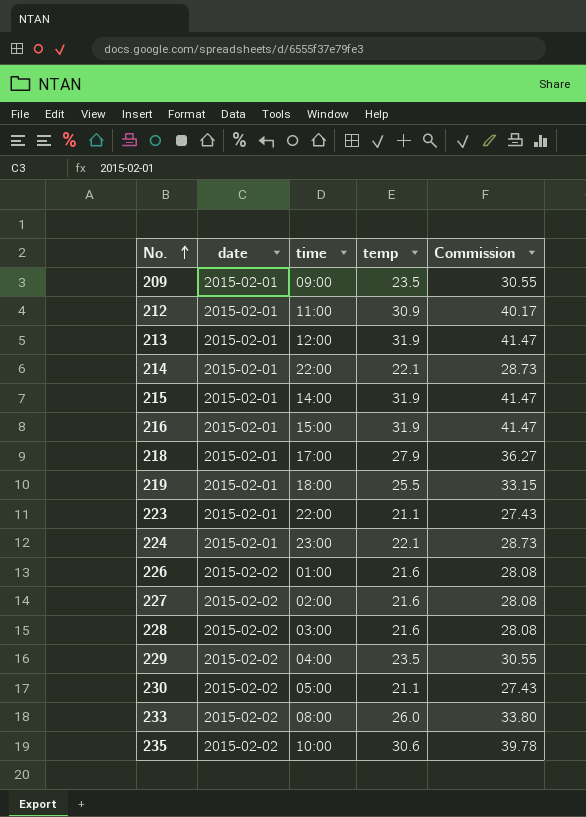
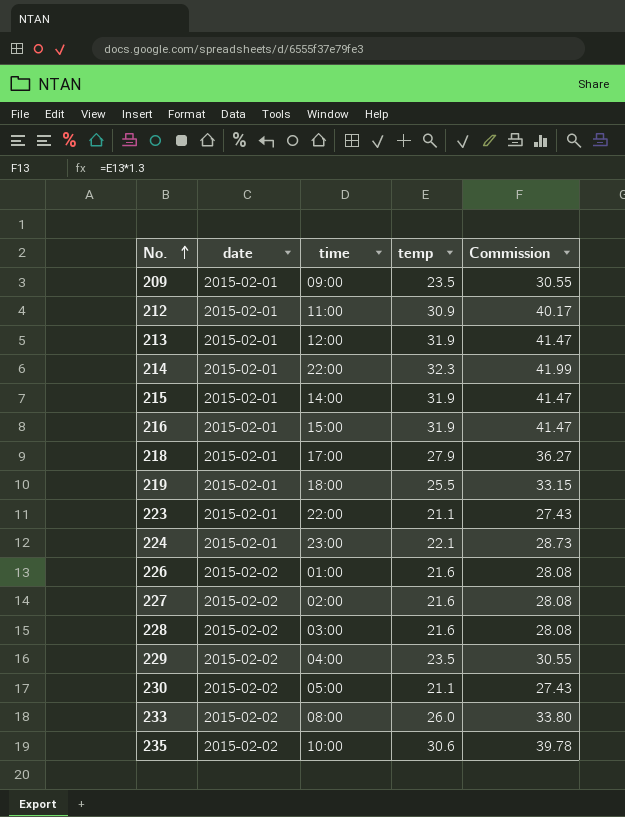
214 | temp: 22.1 -> 32.3
214 | Commission: 28.73 -> 41.99

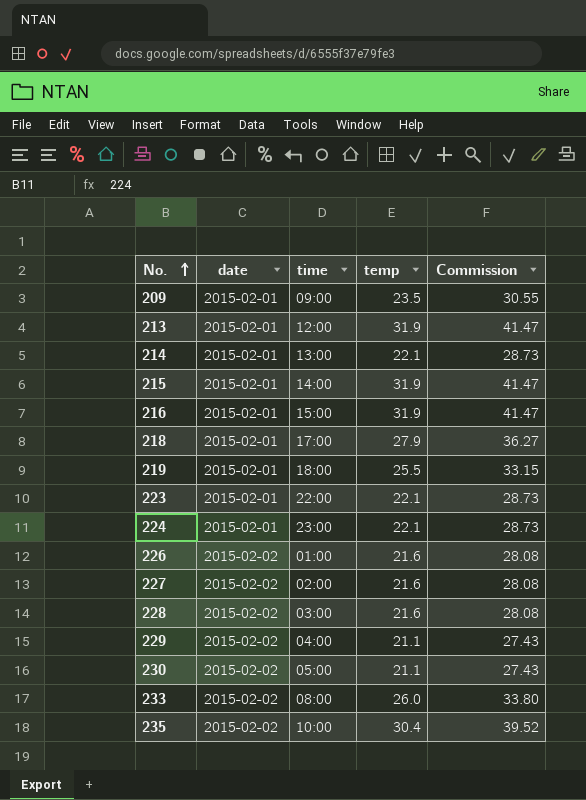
row 212: 2015-02-01 | 11:00 | 30.9 | 40.17 -> none
214 | time: 22:00 -> 13:00
214 | temp: 32.3 -> 22.1
214 | Commission: 41.99 -> 28.73
223 | temp: 21.1 -> 22.1
223 | Commission: 27.43 -> 28.73
229 | temp: 23.5 -> 21.1
229 | Commission: 30.55 -> 27.43
235 | temp: 30.6 -> 30.4
235 | Commission: 39.78 -> 39.52

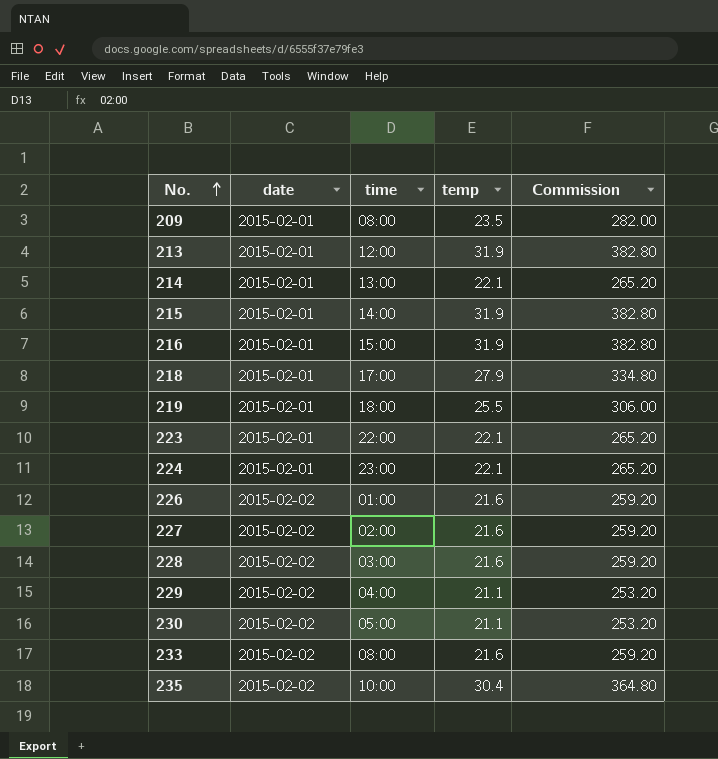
column Commission | formula: [temp] * 1.3 -> [temp] * 12
209 | time: 09:00 -> 08:00
233 | temp: 26.0 -> 21.6

